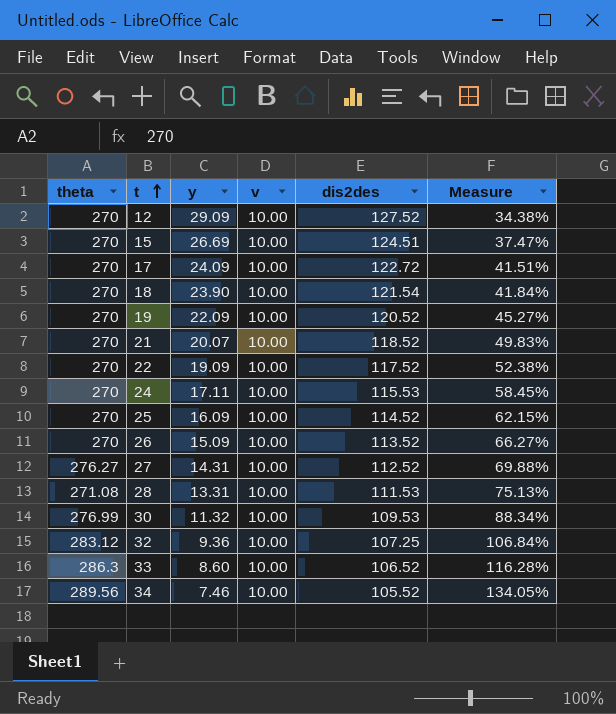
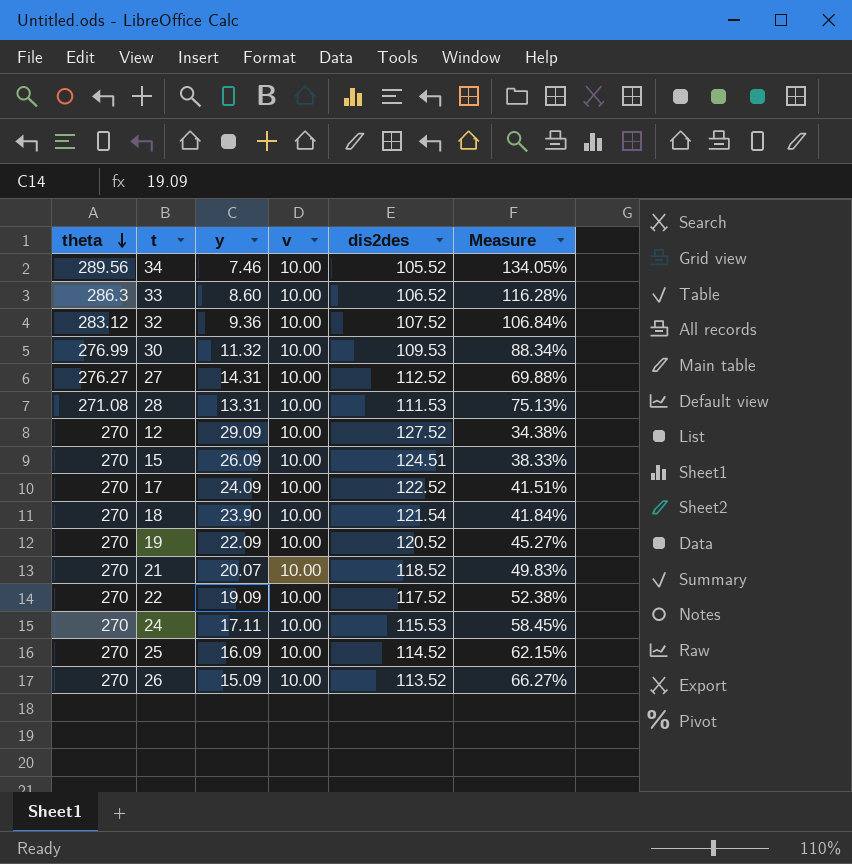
row order: t ascending -> theta descending
32 | dis2des: 107.25 -> 107.52
15 | y: 26.69 -> 26.09
15 | Measure: 37.47% -> 38.33%
17 | dis2des: 122.72 -> 122.52

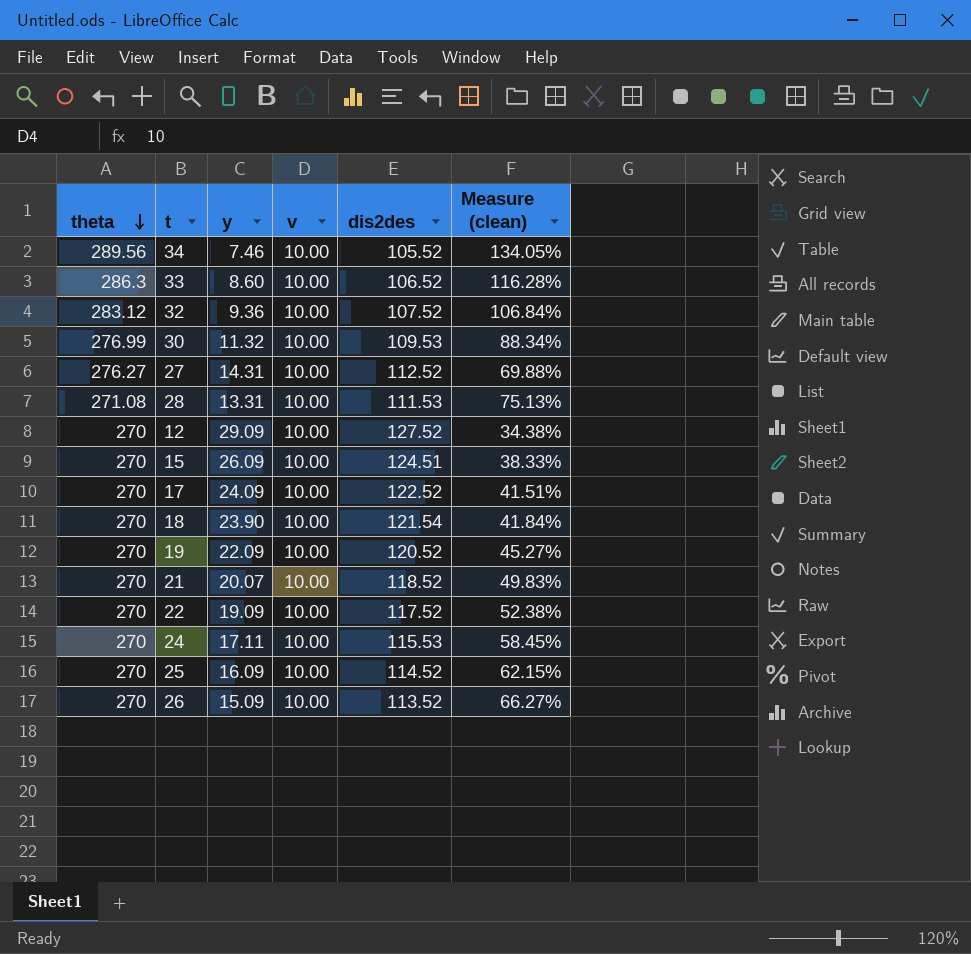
column name: Measure -> Measure (clean)

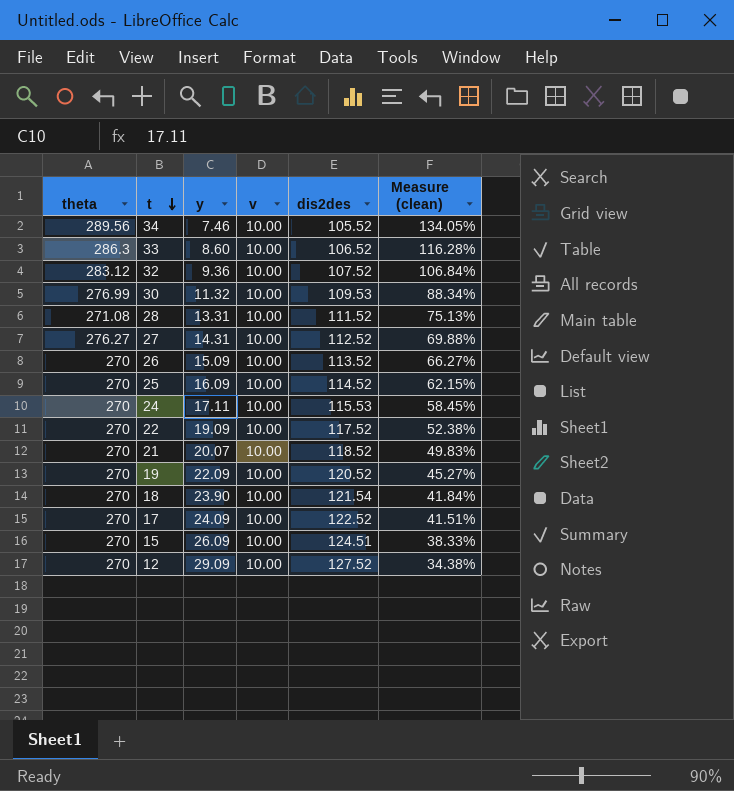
row order: theta descending -> t descending
28 | dis2des: 111.53 -> 111.52

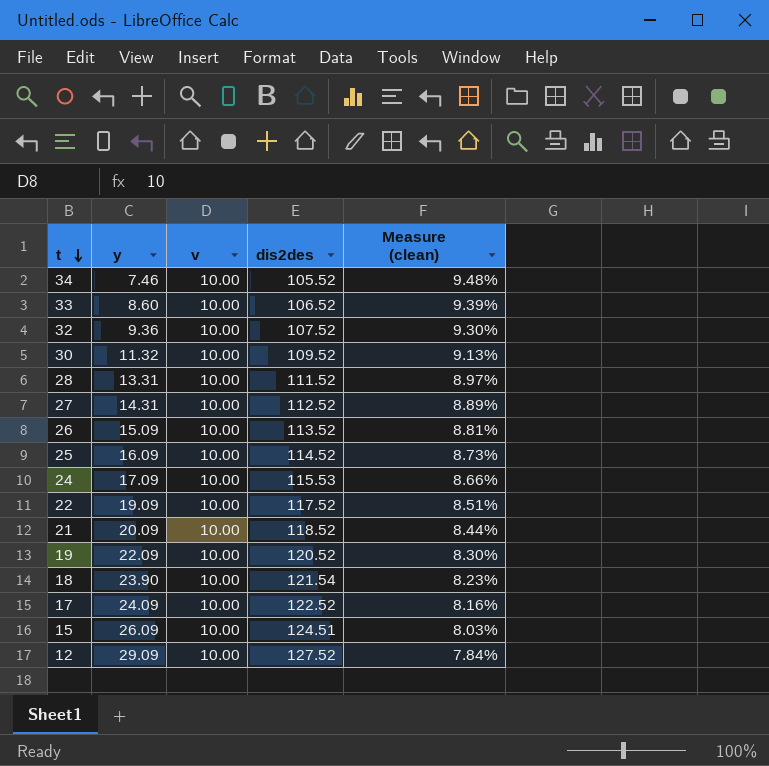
column theta | position: 1 -> none
column Measure (clean) | formula: [v] / [y] -> [v] / [dis2des]
30 | dis2des: 109.53 -> 109.52
24 | y: 17.11 -> 17.09
21 | y: 20.07 -> 20.09

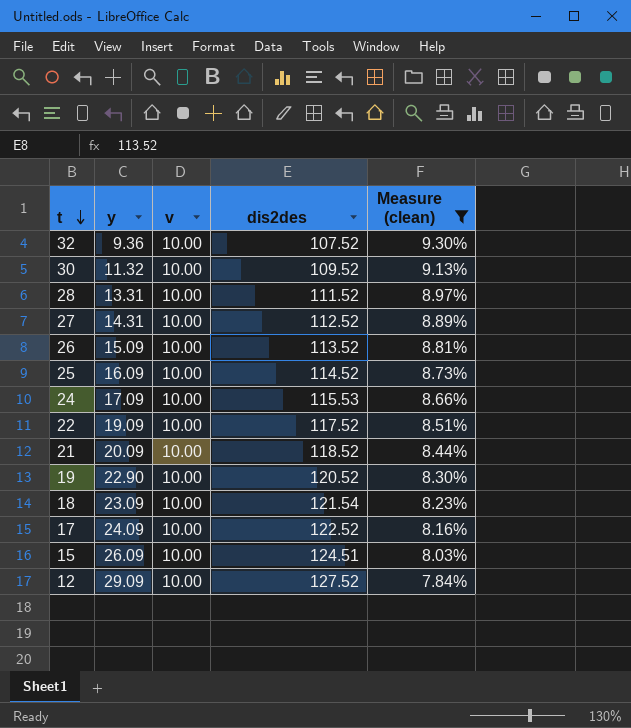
filter: none -> Measure (clean) <= 9.30%
19 | y: 22.09 -> 22.90
18 | y: 23.90 -> 23.09

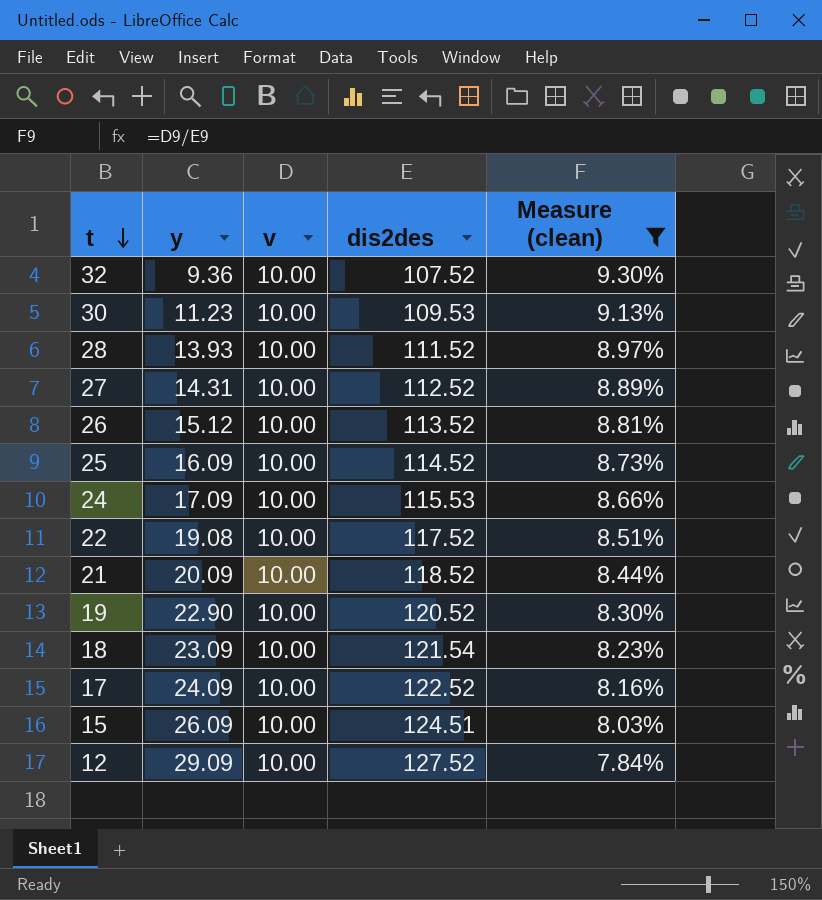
30 | y: 11.32 -> 11.23
30 | dis2des: 109.52 -> 109.53
28 | y: 13.31 -> 13.93
26 | y: 15.09 -> 15.12
22 | y: 19.09 -> 19.08

